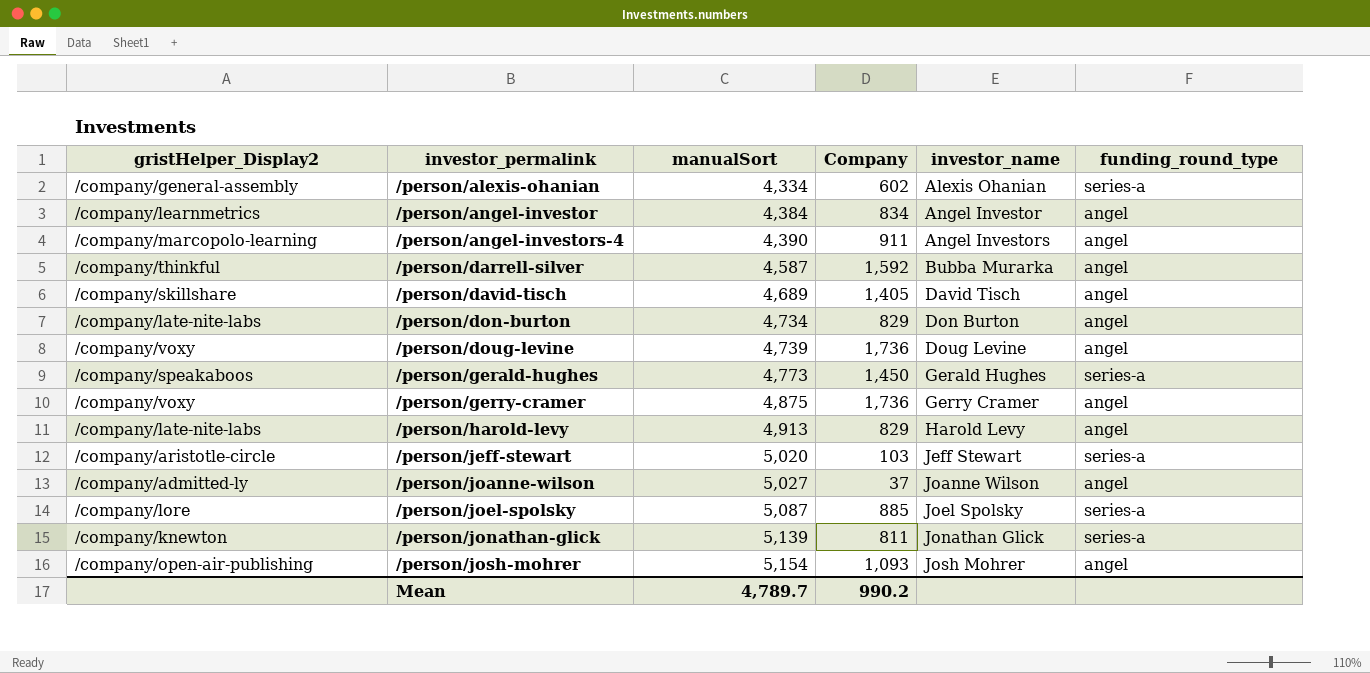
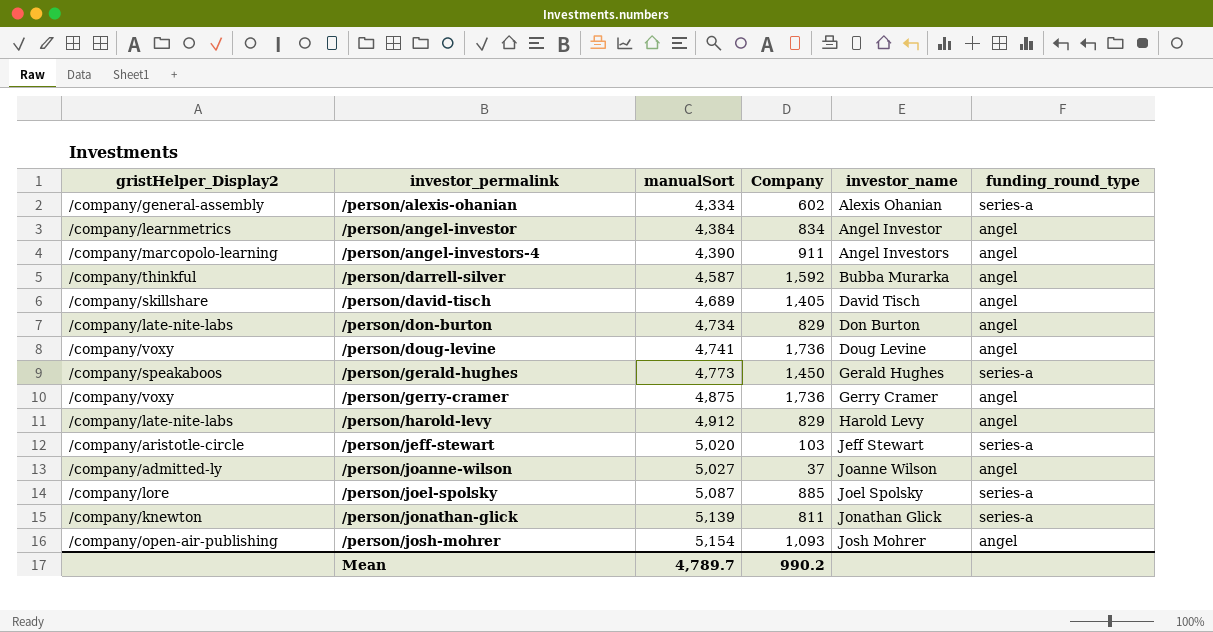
/person/doug-levine | manualSort: 4,739 -> 4,741
/person/harold-levy | manualSort: 4,913 -> 4,912

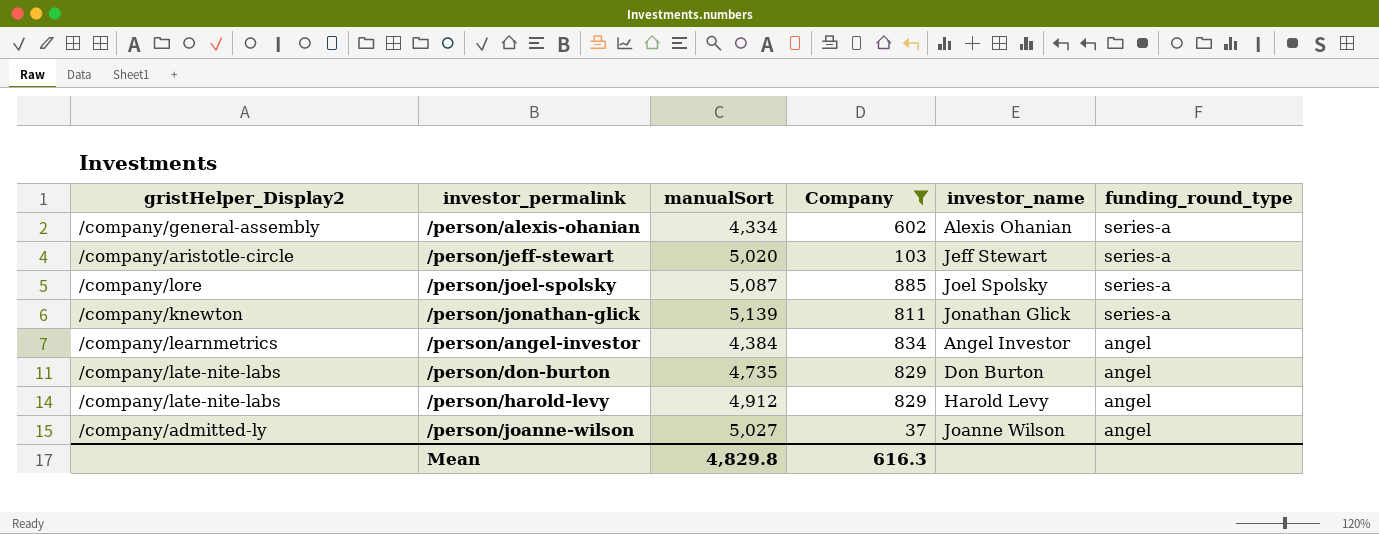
filter: none -> Company <= 885
row order: investor_permalink ascending -> funding_round_type descending
/person/don-burton | manualSort: 4,734 -> 4,735
Mean | manualSort: 4,789.7 -> 4,829.8
Mean | Company: 990.2 -> 616.3

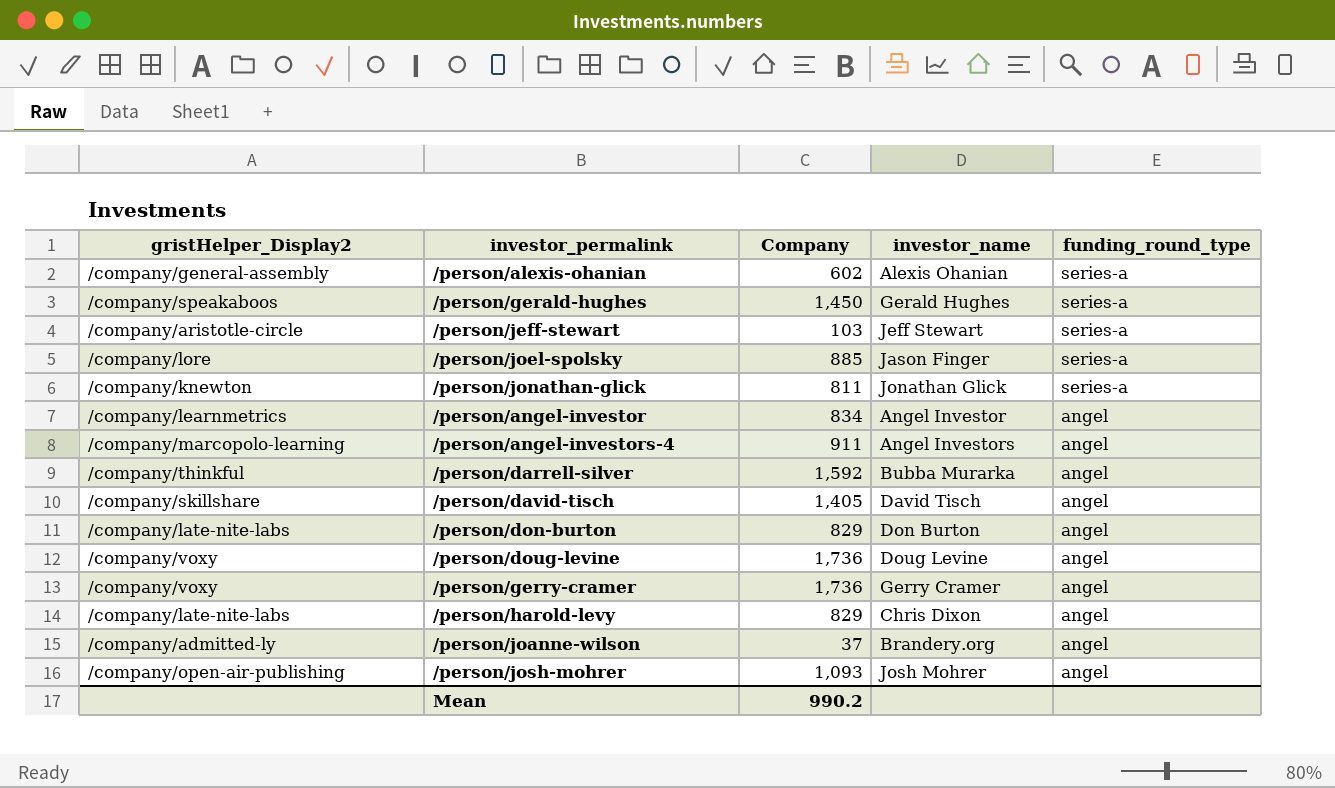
filter: Company <= 885 -> none
column manualSort | position: 3 -> none
/person/joel-spolsky | investor_name: Joel Spolsky -> Jason Finger
/person/harold-levy | investor_name: Harold Levy -> Chris Dixon
/person/joanne-wilson | investor_name: Joanne Wilson -> Brandery.org
Mean | Company: 616.3 -> 990.2

